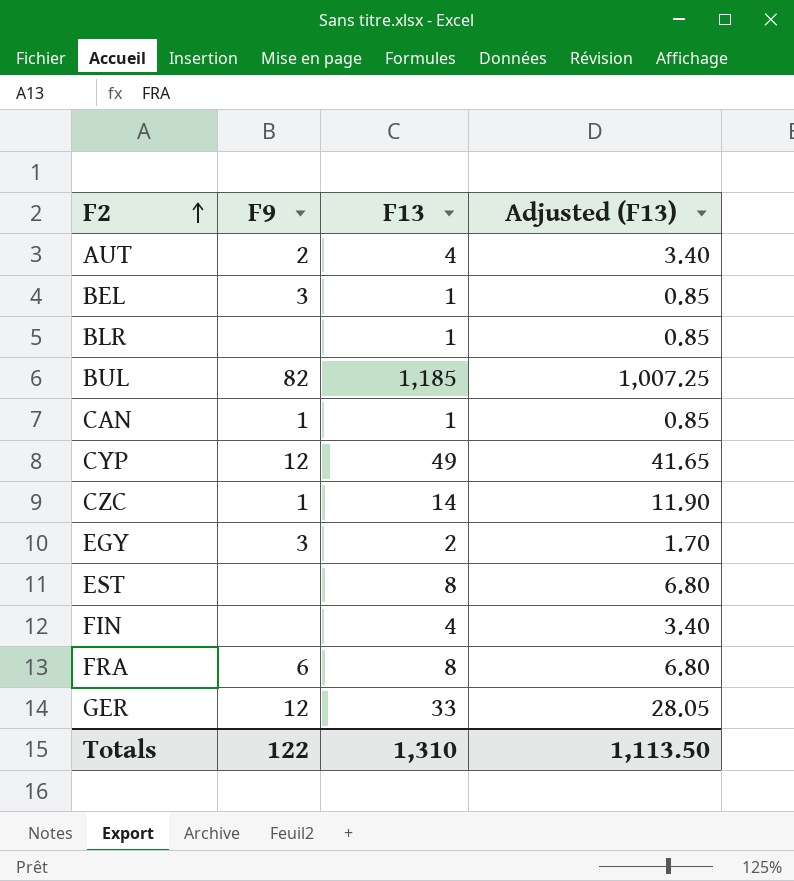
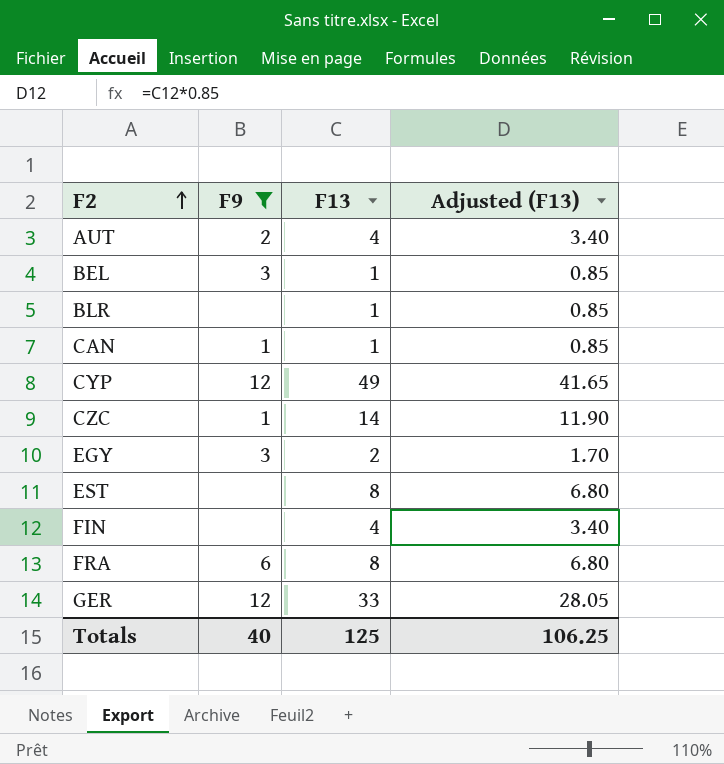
filter: none -> F9 != 82
Totals | F9: 122 -> 40
Totals | F13: 1,310 -> 125
Totals | Adjusted (F13): 1,113.50 -> 106.25

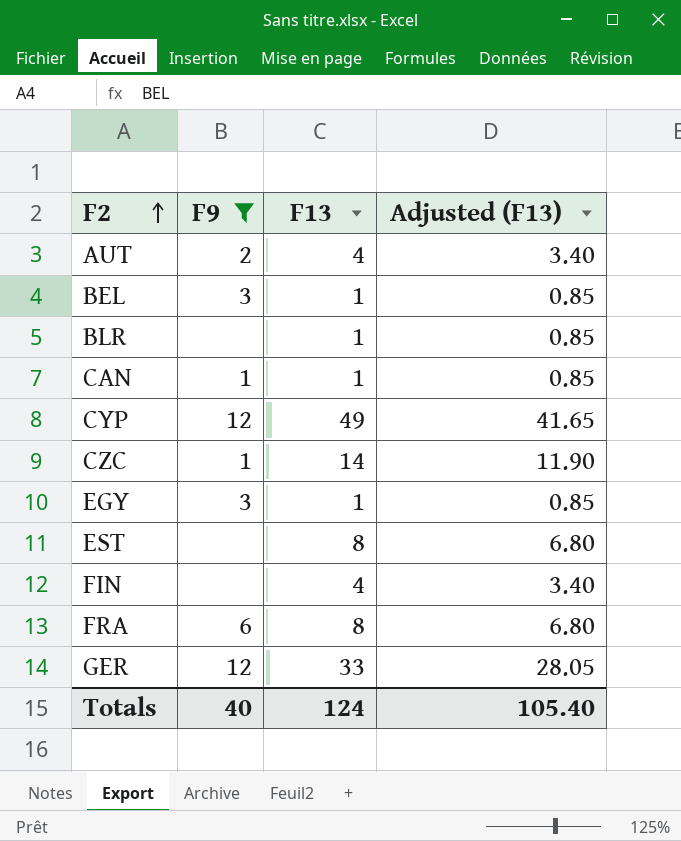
EGY | F13: 2 -> 1
EGY | Adjusted (F13): 1.70 -> 0.85
Totals | F13: 125 -> 124
Totals | Adjusted (F13): 106.25 -> 105.40

